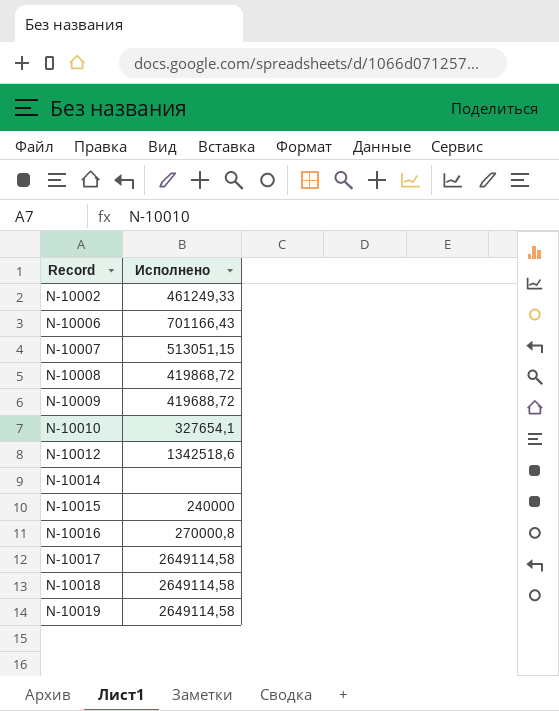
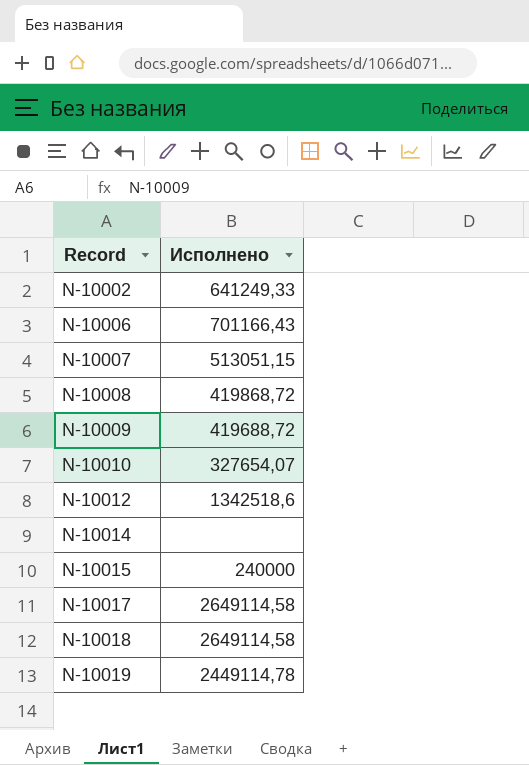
row N-10016: 270000,8 -> none
N-10002 | Исполнено: 461249,33 -> 641249,33
N-10010 | Исполнено: 327654,1 -> 327654,07
N-10019 | Исполнено: 2649114,58 -> 2449114,78

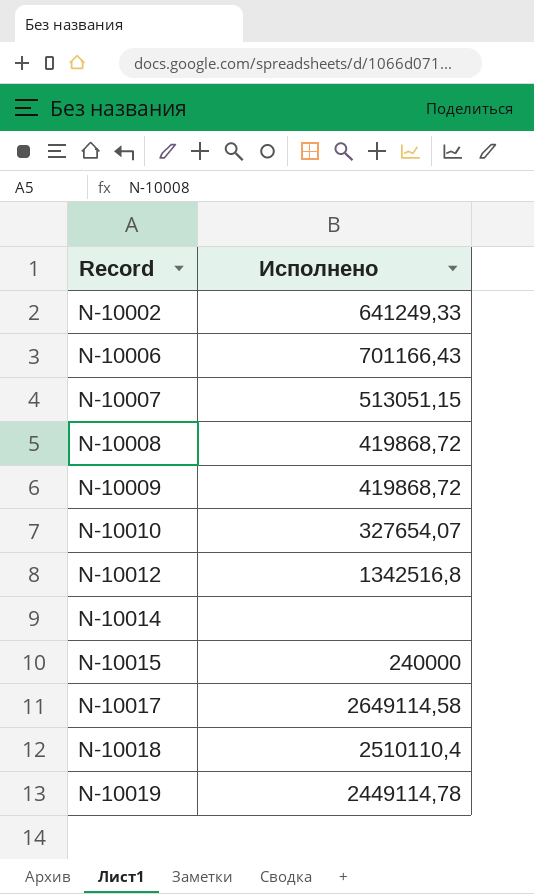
N-10009 | Исполнено: 419688,72 -> 419868,72
N-10012 | Исполнено: 1342518,6 -> 1342516,8
N-10018 | Исполнено: 2649114,58 -> 2510110,4

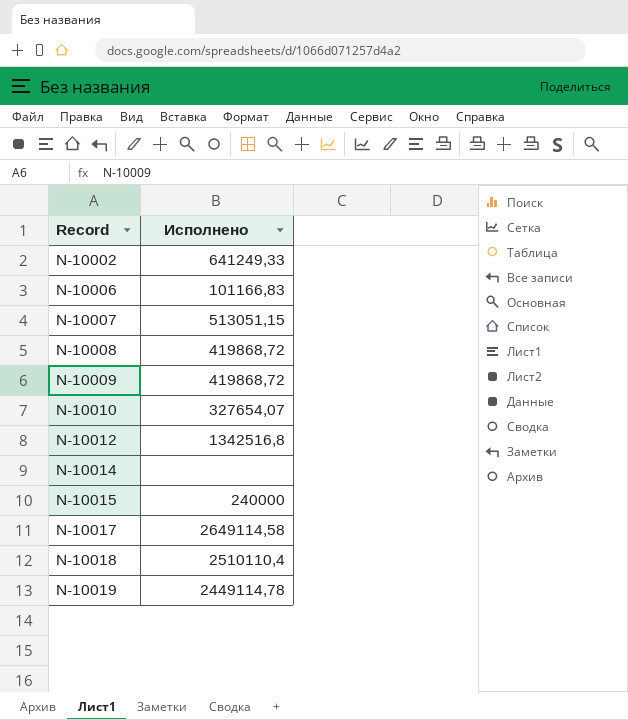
N-10006 | Исполнено: 701166,43 -> 101166,83

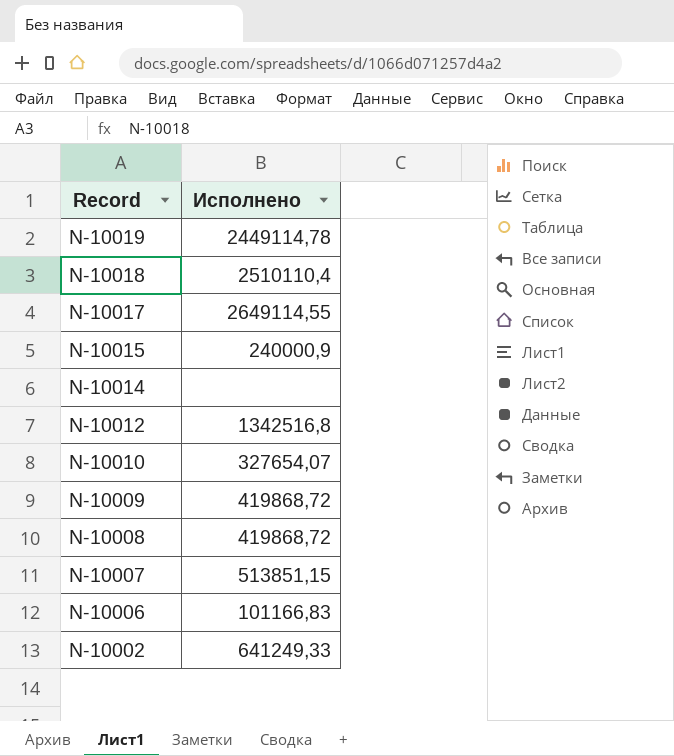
row order: Record ascending -> Record descending
N-10017 | Исполнено: 2649114,58 -> 2649114,55
N-10015 | Исполнено: 240000 -> 240000,9
N-10007 | Исполнено: 513051,15 -> 513851,15

